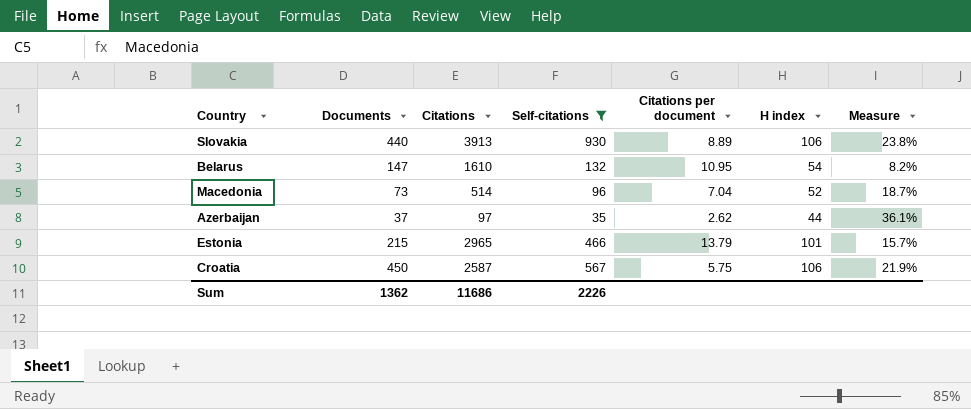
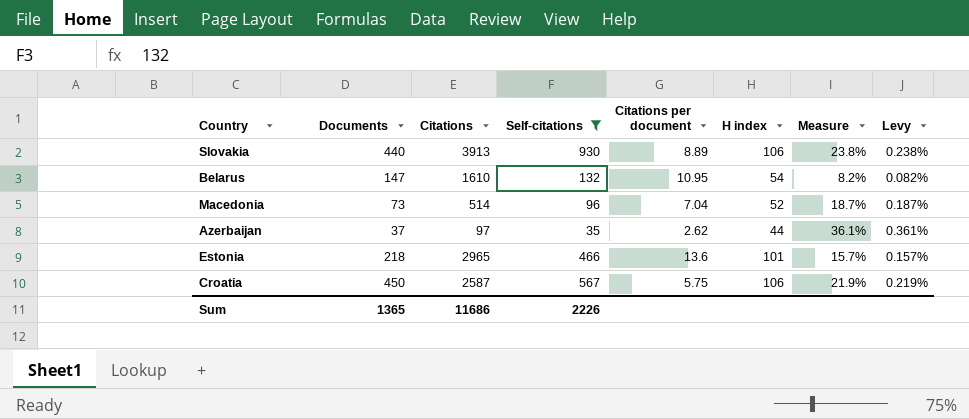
column Levy | formula: none -> [Measure] * 0.01
Estonia | Documents: 215 -> 218
Estonia | Citations per document: 13.79 -> 13.6
Sum | Documents: 1362 -> 1365

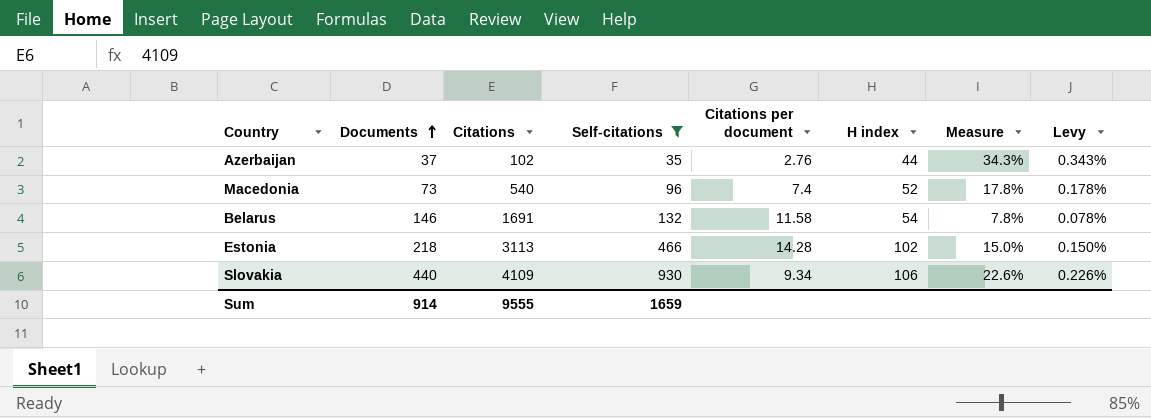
row order: none -> Documents ascending
row Croatia: 450 | 2587 | 567 | 5.75 | 106 | 21.9% | 0.219% -> none
Azerbaijan | Citations: 97 -> 102
Azerbaijan | Citations per document: 2.62 -> 2.76
Azerbaijan | Measure: 36.1% -> 34.3%
Azerbaijan | Levy: 0.361% -> 0.343%
Macedonia | Citations: 514 -> 540
Macedonia | Citations per document: 7.04 -> 7.4
Macedonia | Measure: 18.7% -> 17.8%
Macedonia | Levy: 0.187% -> 0.178%
Belarus | Documents: 147 -> 146
Belarus | Citations: 1610 -> 1691
Belarus | Citations per document: 10.95 -> 11.58
Belarus | Measure: 8.2% -> 7.8%
Belarus | Levy: 0.082% -> 0.078%
Estonia | Citations: 2965 -> 3113
Estonia | Citations per document: 13.6 -> 14.28
Estonia | H index: 101 -> 102
Estonia | Measure: 15.7% -> 15.0%
Estonia | Levy: 0.157% -> 0.150%
Slovakia | Citations: 3913 -> 4109
Slovakia | Citations per document: 8.89 -> 9.34
Slovakia | Measure: 23.8% -> 22.6%
Slovakia | Levy: 0.238% -> 0.226%
Sum | Documents: 1365 -> 914
Sum | Citations: 11686 -> 9555
Sum | Self-citations: 2226 -> 1659

